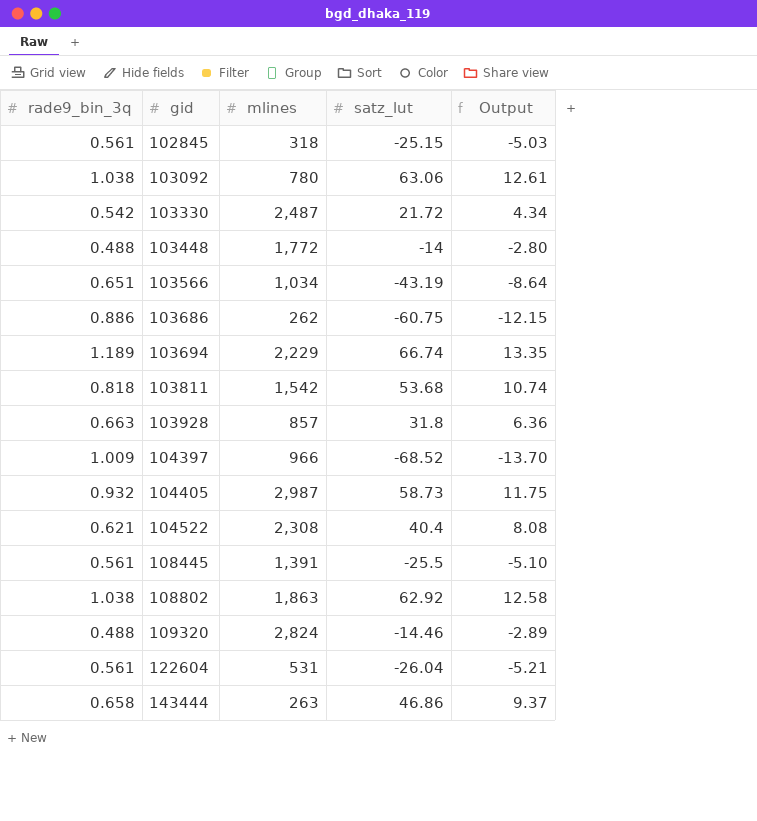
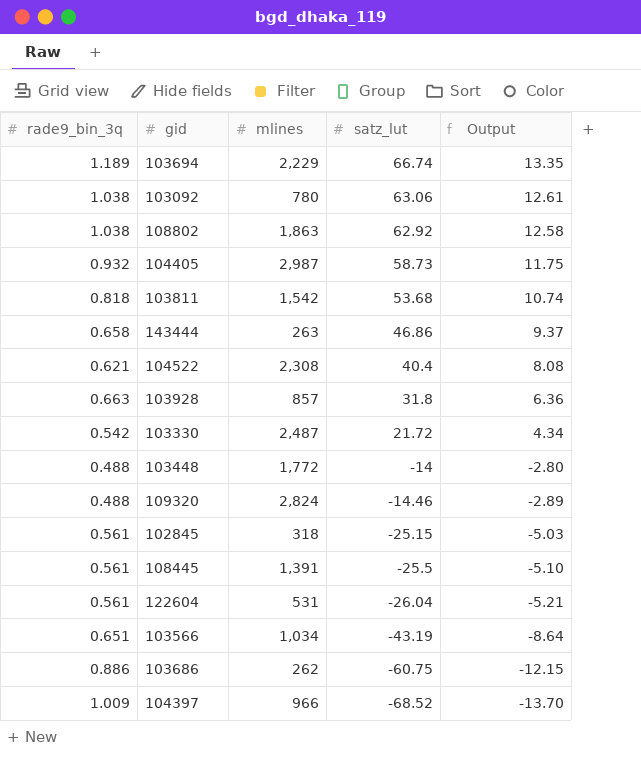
row order: gid ascending -> satz_lut descending

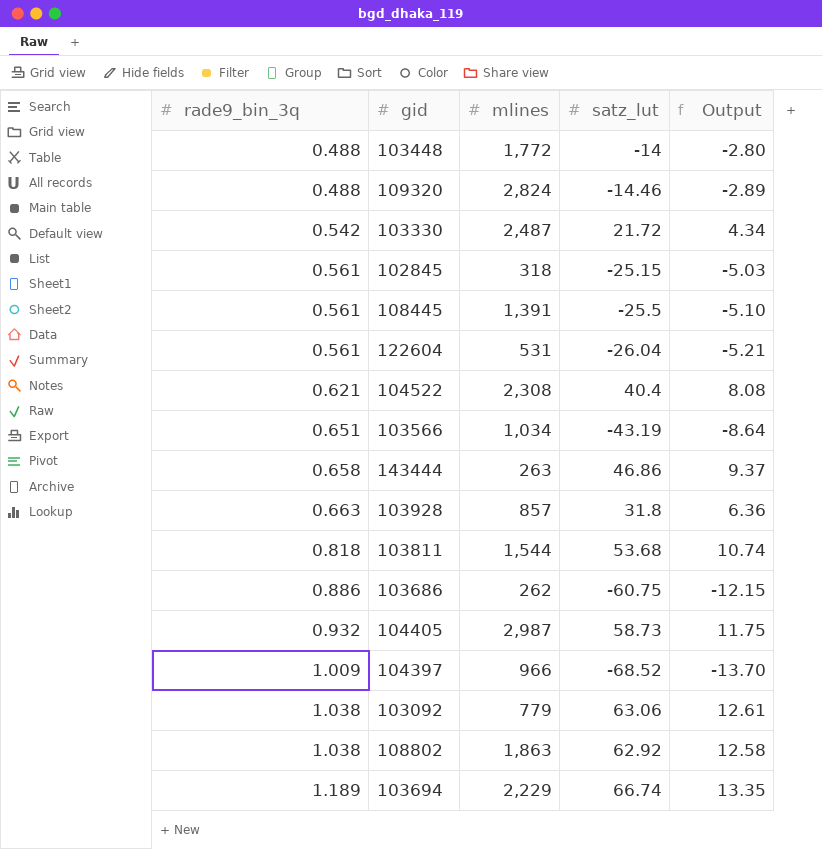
row order: satz_lut descending -> rade9_bin_3q ascending
103811 | mlines: 1,542 -> 1,544
103092 | mlines: 780 -> 779

